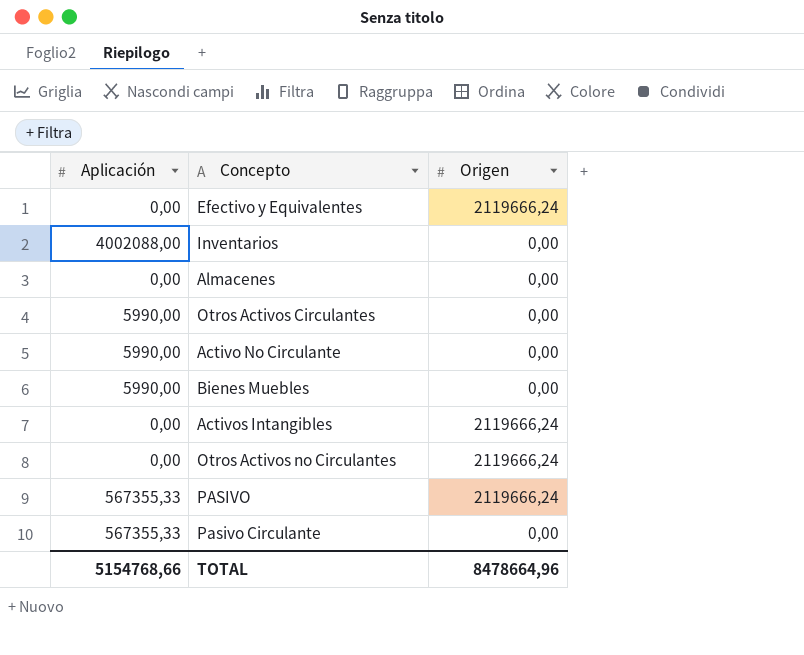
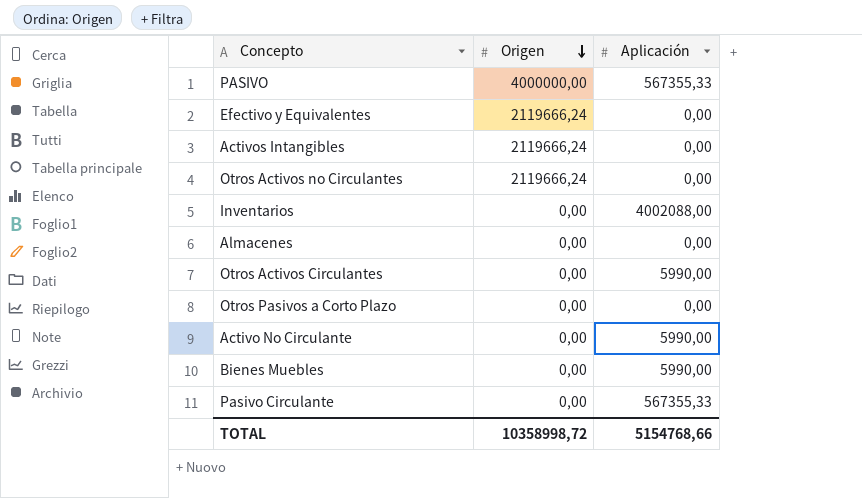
row order: none -> Origen descending
column Aplicación | position: 1 -> 3
PASIVO | Origen: 2119666,24 -> 4000000,00
row Otros Pasivos a Corto Plazo: none -> 0,00 | 0,00
TOTAL | Origen: 8478664,96 -> 10358998,72

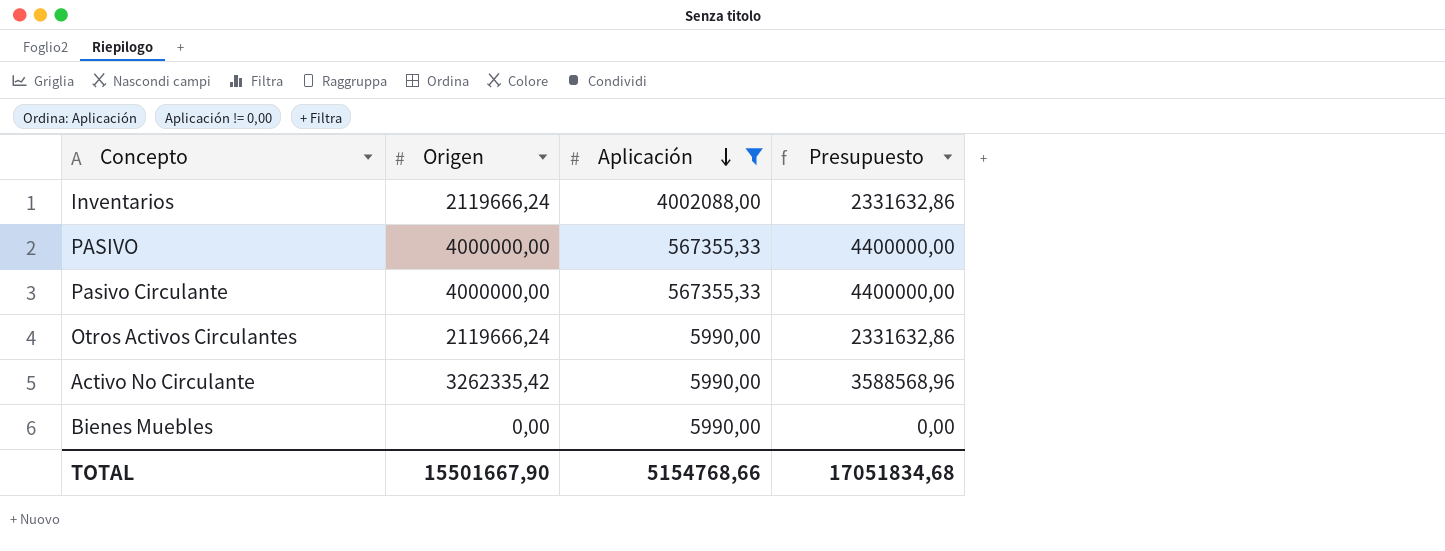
filter: none -> Aplicación != 0,00
row order: Origen descending -> Aplicación descending
column Presupuesto | formula: none -> [Origen] * 1,1
Inventarios | Origen: 0,00 -> 2119666,24
Pasivo Circulante | Origen: 0,00 -> 4000000,00
Otros Activos Circulantes | Origen: 0,00 -> 2119666,24
Activo No Circulante | Origen: 0,00 -> 3262335,42
TOTAL | Origen: 10358998,72 -> 15501667,90

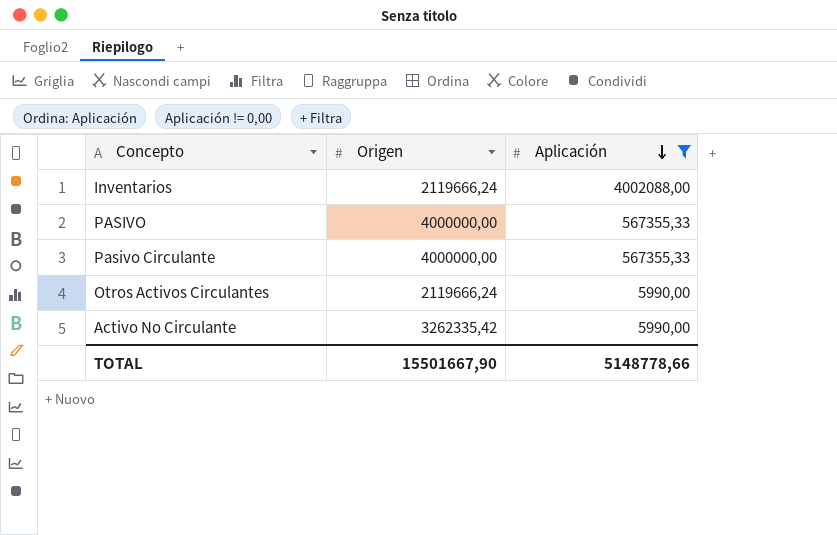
column Presupuesto | formula: [Origen] * 1,1 -> none
row Bienes Muebles: 0,00 | 5990,00 | 0,00 -> none
TOTAL | Aplicación: 5154768,66 -> 5148778,66

